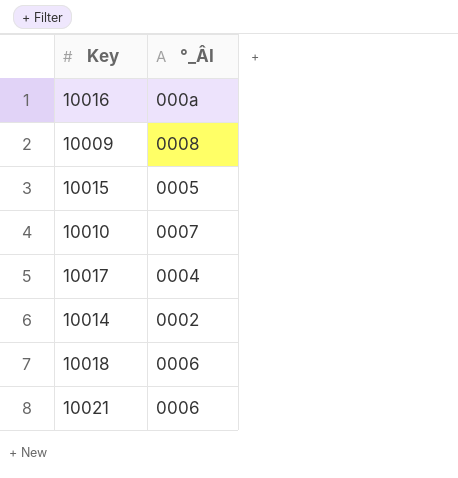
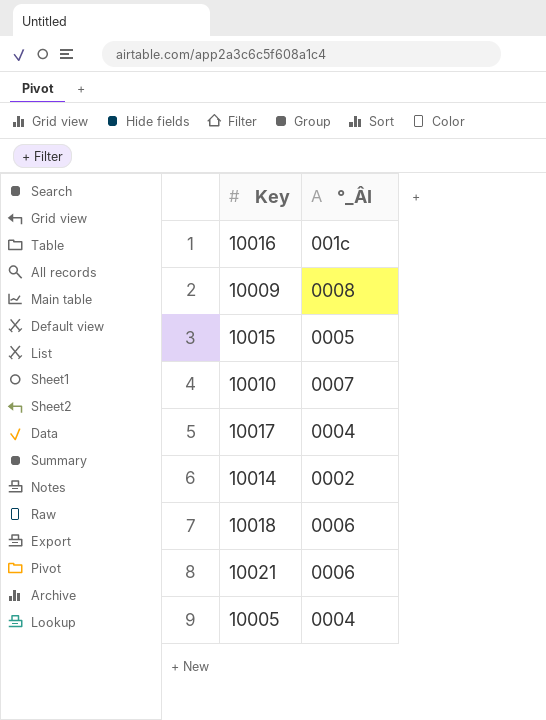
10016 | °_ÂI: 000a -> 001c
row 10005: none -> 0004

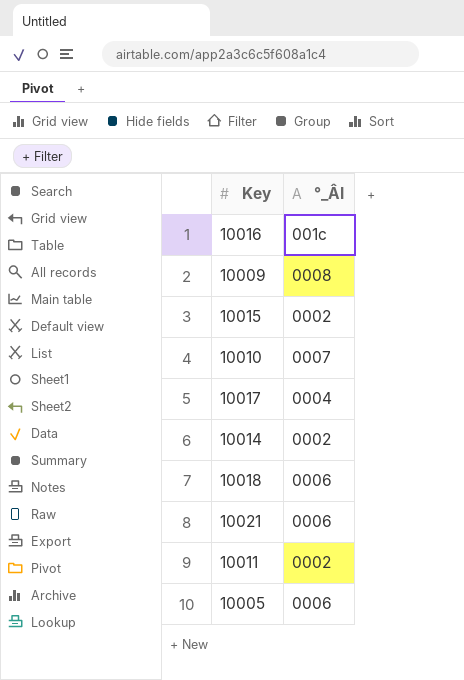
10015 | °_ÂI: 0005 -> 0002
row 10011: none -> 0002
10005 | °_ÂI: 0004 -> 0006

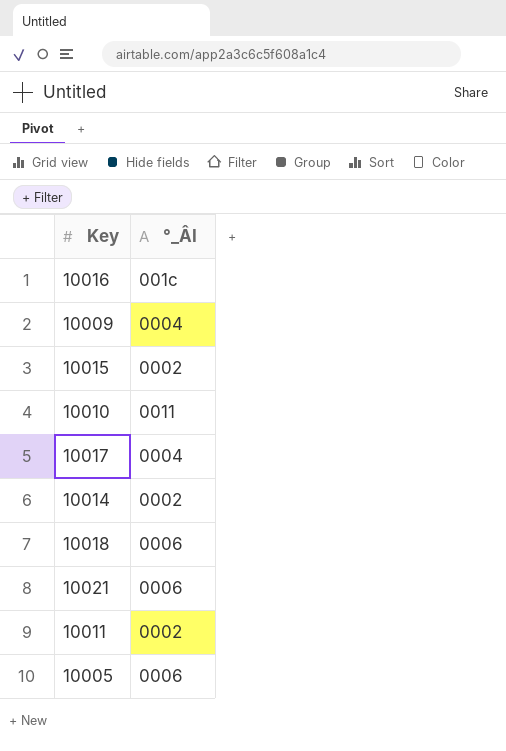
10009 | °_ÂI: 0008 -> 0004
10010 | °_ÂI: 0007 -> 0011

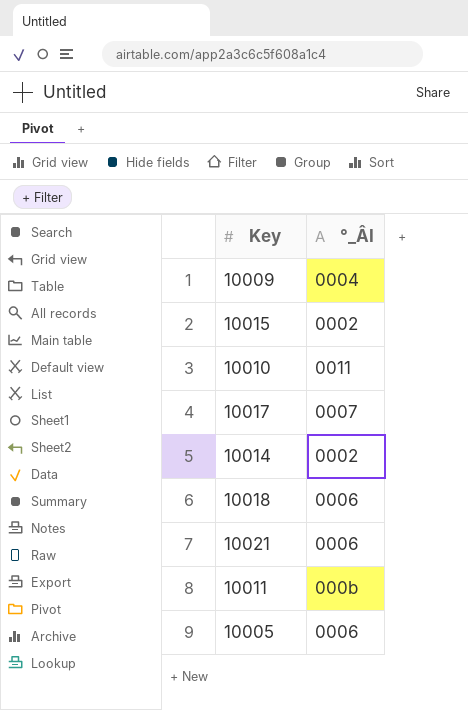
row 10016: 001c -> none
10017 | °_ÂI: 0004 -> 0007
10011 | °_ÂI: 0002 -> 000b

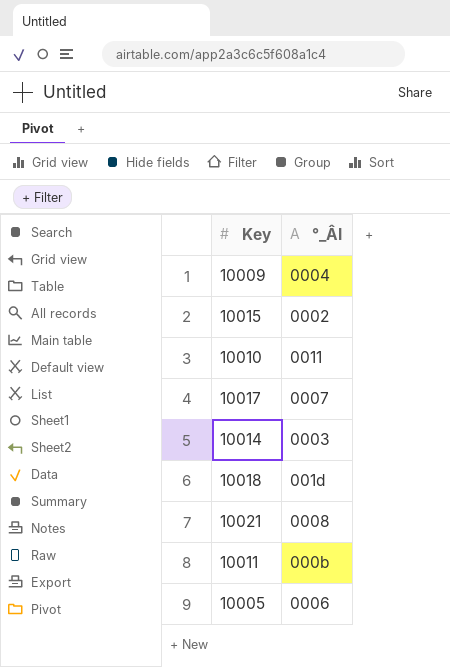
10014 | °_ÂI: 0002 -> 0003
10018 | °_ÂI: 0006 -> 001d
10021 | °_ÂI: 0006 -> 0008

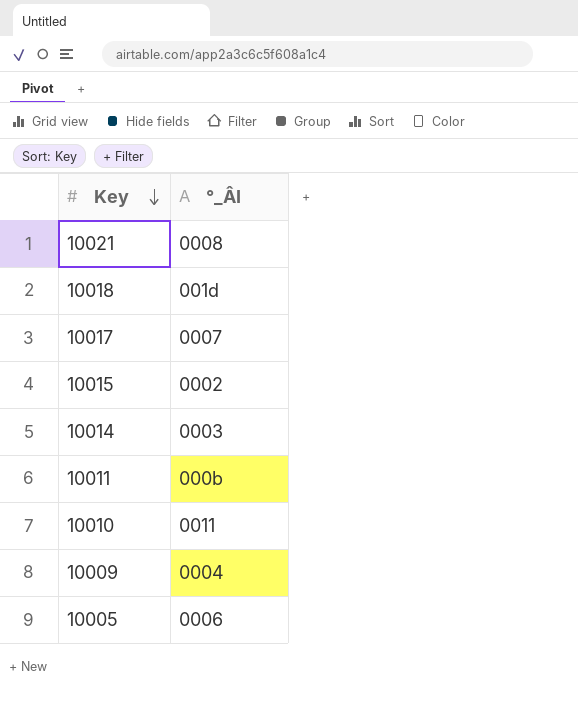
row order: none -> Key descending

